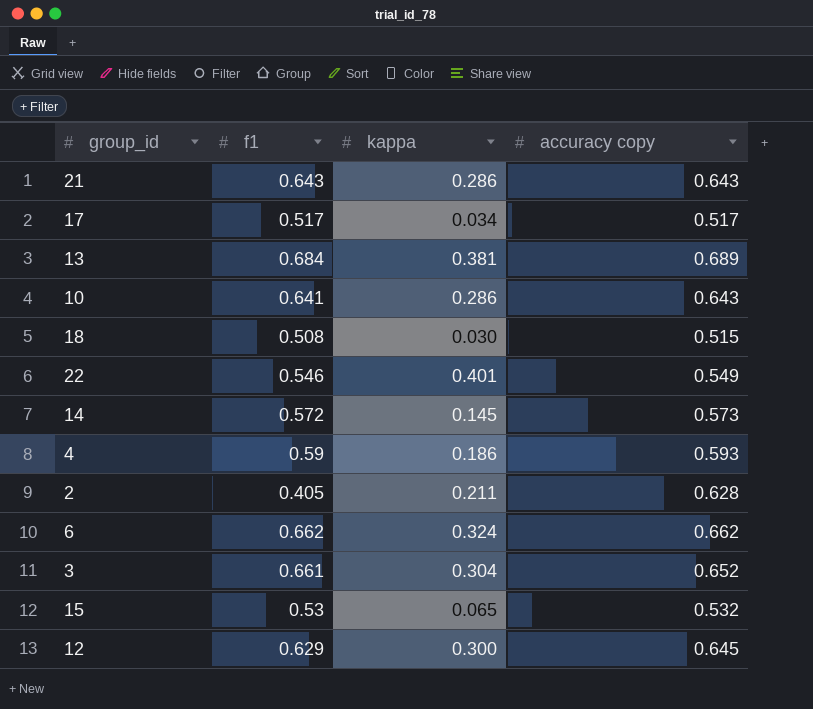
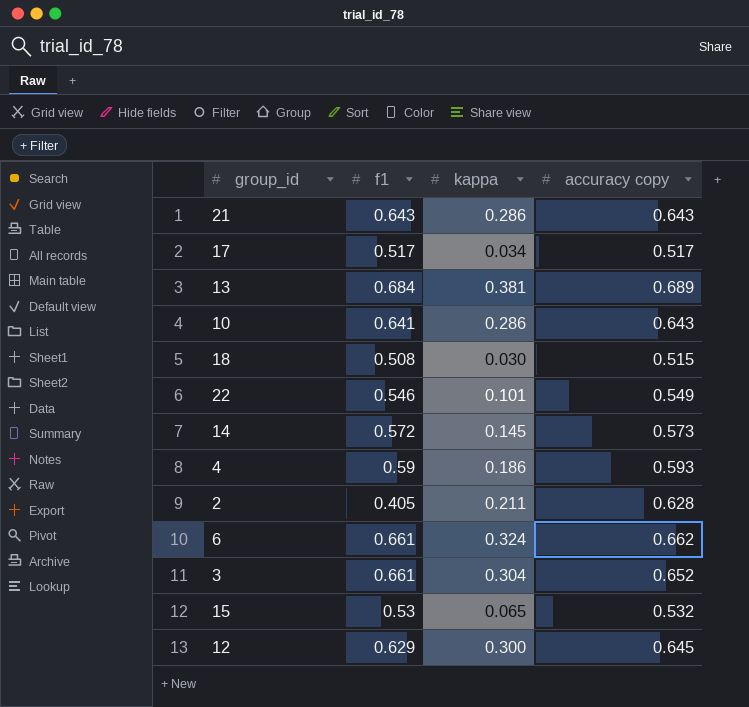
22 | kappa: 0.401 -> 0.101
6 | f1: 0.662 -> 0.661

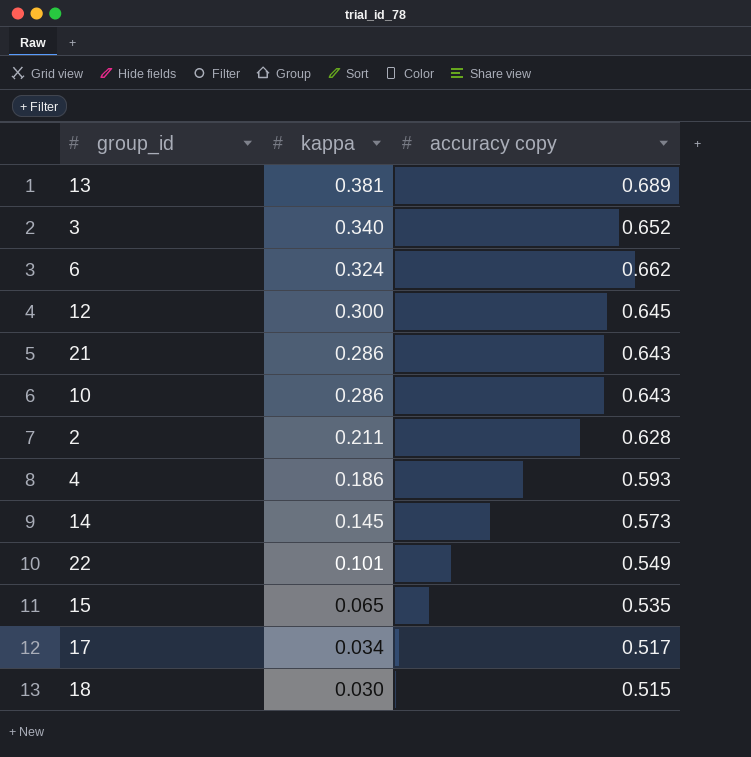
row order: none -> kappa descending
column f1 | position: 2 -> none
3 | kappa: 0.304 -> 0.340
15 | accuracy copy: 0.532 -> 0.535

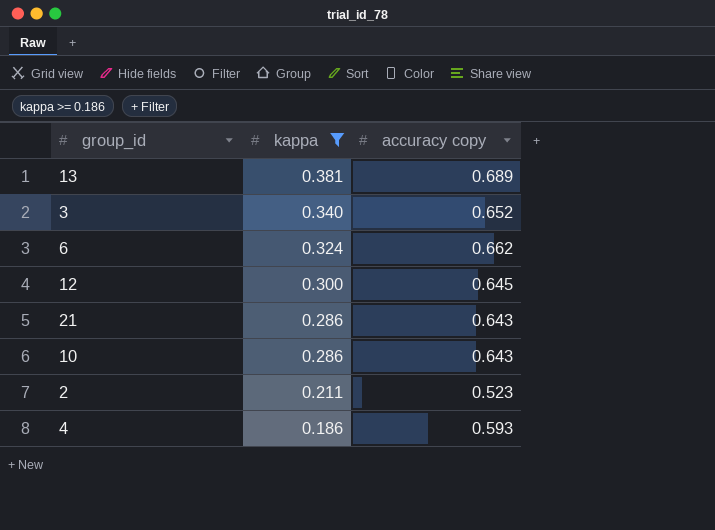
filter: none -> kappa >= 0.186
2 | accuracy copy: 0.628 -> 0.523

